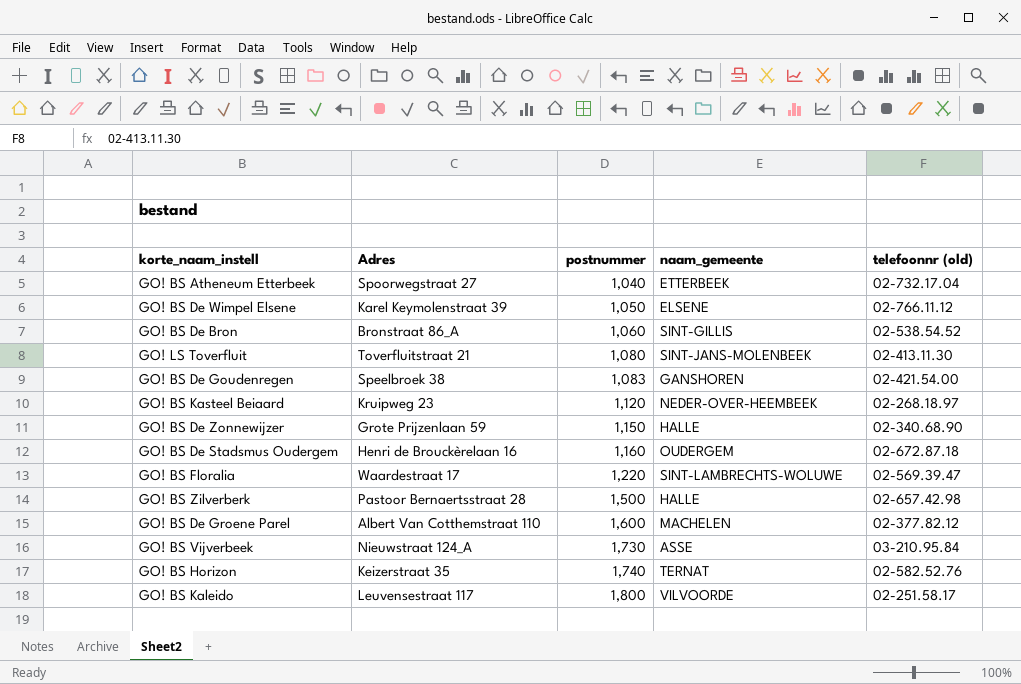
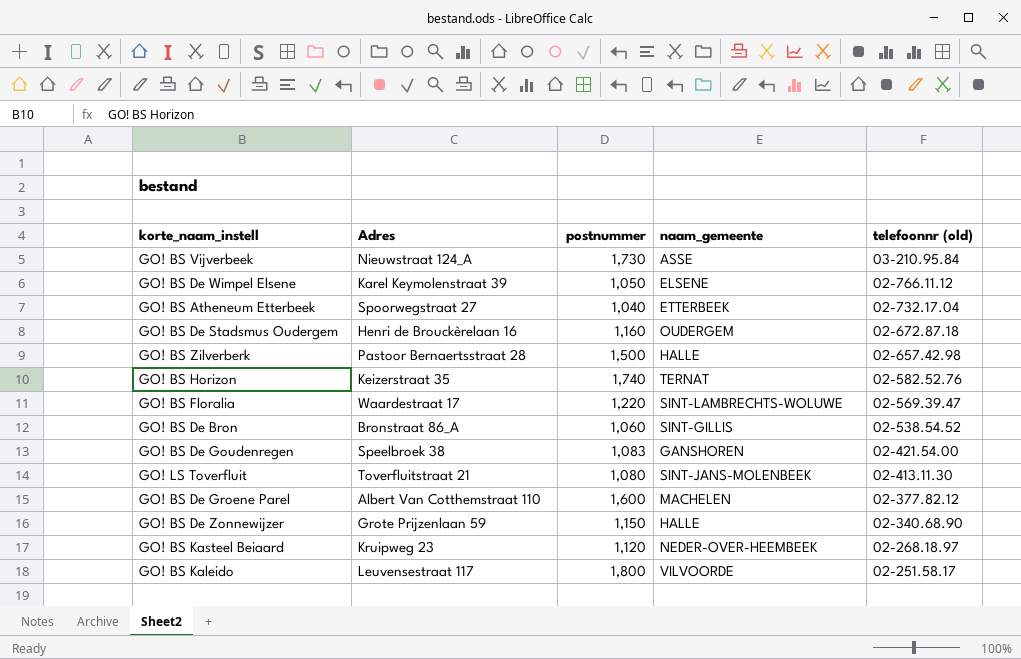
row order: postnummer ascending -> telefoonnr (old) descending

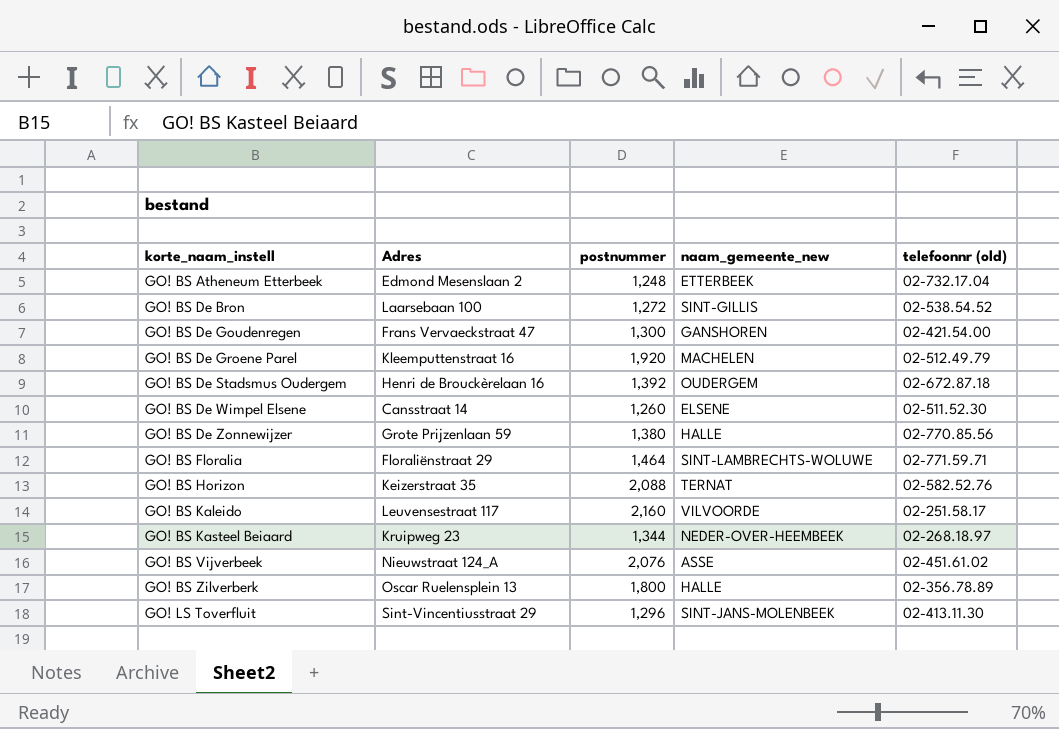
row order: telefoonnr (old) descending -> korte_naam_instell ascending
column name: naam_gemeente -> naam_gemeente_new
GO! BS Atheneum Etterbeek | Adres: Spoorwegstraat 27 -> Edmond Mesenslaan 2
GO! BS Atheneum Etterbeek | postnummer: 1,040 -> 1,248
GO! BS De Bron | Adres: Bronstraat 86_A -> Laarsebaan 100
GO! BS De Bron | postnummer: 1,060 -> 1,272
GO! BS De Goudenregen | Adres: Speelbroek 38 -> Frans Vervaeckstraat 47
GO! BS De Goudenregen | postnummer: 1,083 -> 1,300
GO! BS De Groene Parel | Adres: Albert Van Cotthemstraat 110 -> Kleemputtenstraat 16
GO! BS De Groene Parel | postnummer: 1,600 -> 1,920
GO! BS De Groene Parel | telefoonnr (old): 02-377.82.12 -> 02-512.49.79
GO! BS De Stadsmus Oudergem | postnummer: 1,160 -> 1,392
GO! BS De Wimpel Elsene | Adres: Karel Keymolenstraat 39 -> Cansstraat 14
GO! BS De Wimpel Elsene | postnummer: 1,050 -> 1,260
GO! BS De Wimpel Elsene | telefoonnr (old): 02-766.11.12 -> 02-511.52.30
GO! BS De Zonnewijzer | postnummer: 1,150 -> 1,380
GO! BS De Zonnewijzer | telefoonnr (old): 02-340.68.90 -> 02-770.85.56
GO! BS Floralia | Adres: Waardestraat 17 -> Floraliënstraat 29
GO! BS Floralia | postnummer: 1,220 -> 1,464
GO! BS Floralia | telefoonnr (old): 02-569.39.47 -> 02-771.59.71
GO! BS Horizon | postnummer: 1,740 -> 2,088
GO! BS Kaleido | postnummer: 1,800 -> 2,160
GO! BS Kasteel Beiaard | postnummer: 1,120 -> 1,344
GO! BS Vijverbeek | postnummer: 1,730 -> 2,076
GO! BS Vijverbeek | telefoonnr (old): 03-210.95.84 -> 02-451.61.02
GO! BS Zilverberk | Adres: Pastoor Bernaertsstraat 28 -> Oscar Ruelensplein 13
GO! BS Zilverberk | postnummer: 1,500 -> 1,800
GO! BS Zilverberk | telefoonnr (old): 02-657.42.98 -> 02-356.78.89
GO! LS Toverfluit | Adres: Toverfluitstraat 21 -> Sint-Vincentiusstraat 29
GO! LS Toverfluit | postnummer: 1,080 -> 1,296

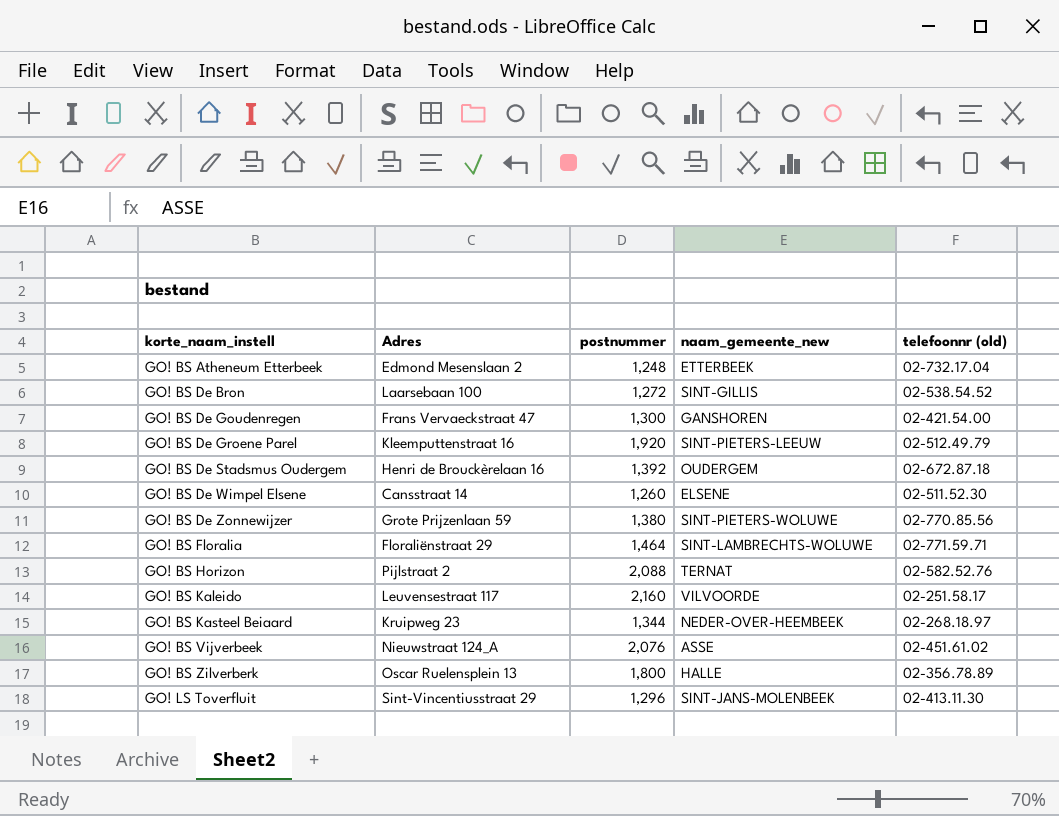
GO! BS De Groene Parel | naam_gemeente_new: MACHELEN -> SINT-PIETERS-LEEUW
GO! BS De Zonnewijzer | naam_gemeente_new: HALLE -> SINT-PIETERS-WOLUWE
GO! BS Horizon | Adres: Keizerstraat 35 -> Pijlstraat 2

